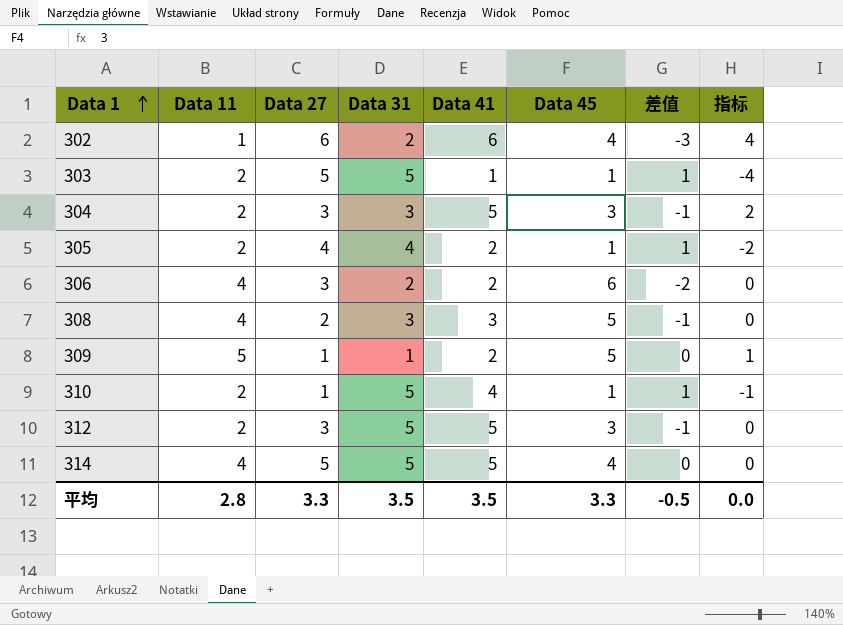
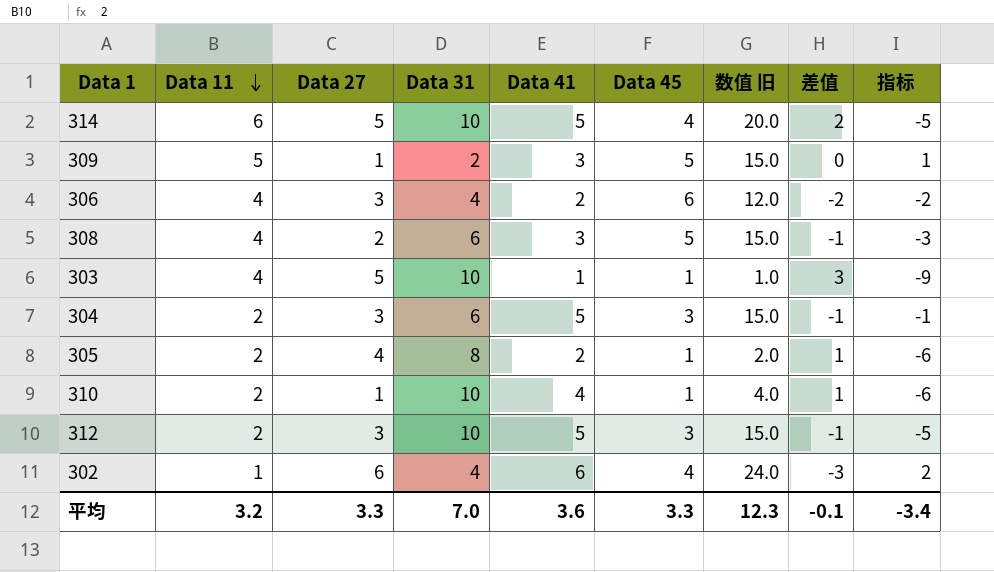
row order: Data 1 ascending -> Data 11 descending
column 数值 旧 | formula: none -> [Data 41] * [Data 45]
314 | Data 11: 4 -> 6
314 | Data 31: 5 -> 10
314 | 差值: 0 -> 2
314 | 指标: 0 -> -5
309 | Data 31: 1 -> 2
309 | Data 41: 2 -> 3
306 | Data 31: 2 -> 4
306 | 指标: 0 -> -2
308 | Data 31: 3 -> 6
308 | 指标: 0 -> -3
303 | Data 11: 2 -> 4
303 | Data 31: 5 -> 10
303 | 差值: 1 -> 3
303 | 指标: -4 -> -9
304 | Data 31: 3 -> 6
304 | 指标: 2 -> -1
305 | Data 31: 4 -> 8
305 | 指标: -2 -> -6
310 | Data 31: 5 -> 10
310 | 指标: -1 -> -6
312 | Data 31: 5 -> 10
312 | 指标: 0 -> -5
302 | Data 31: 2 -> 4
302 | 指标: 4 -> 2
平均 | Data 11: 2.8 -> 3.2
平均 | Data 31: 3.5 -> 7.0
平均 | Data 41: 3.5 -> 3.6
平均 | 差值: -0.5 -> -0.1
平均 | 指标: 0.0 -> -3.4

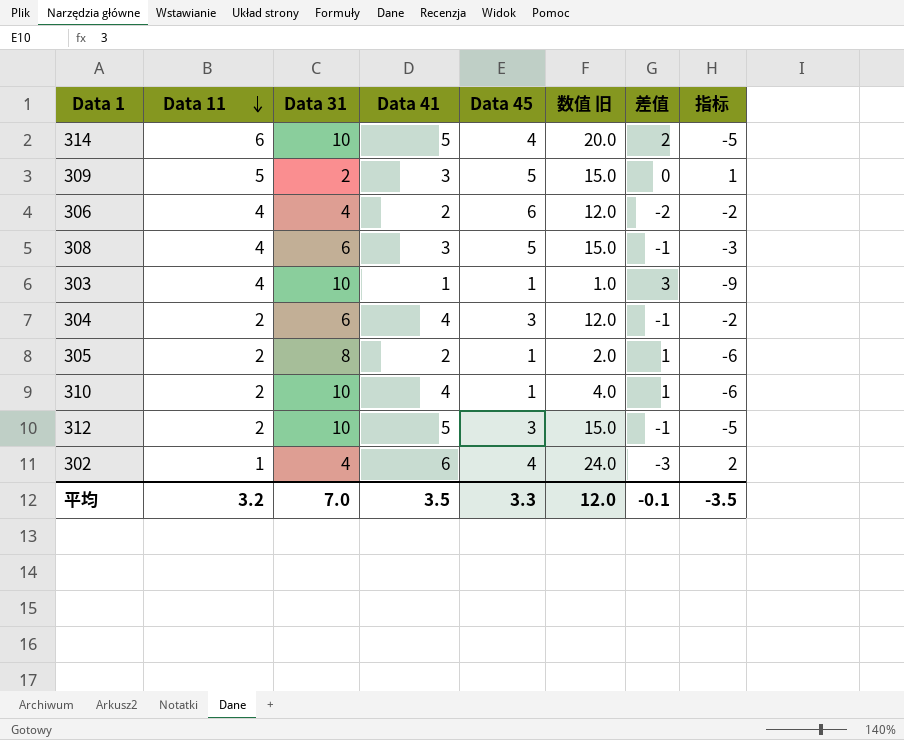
column Data 27 | position: 3 -> none
304 | Data 41: 5 -> 4
304 | 数值 旧: 15.0 -> 12.0
304 | 指标: -1 -> -2
平均 | Data 41: 3.6 -> 3.5
平均 | 数值 旧: 12.3 -> 12.0
平均 | 指标: -3.4 -> -3.5

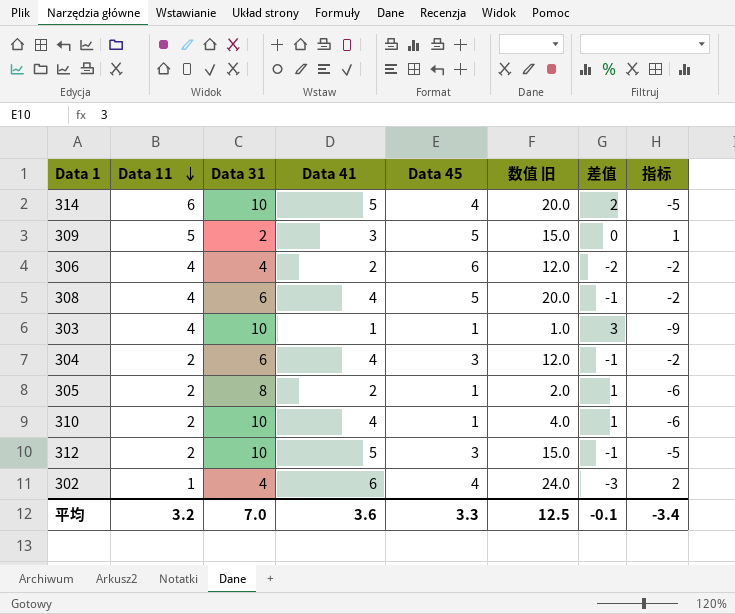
308 | Data 41: 3 -> 4
308 | 数值 旧: 15.0 -> 20.0
308 | 指标: -3 -> -2
平均 | Data 41: 3.5 -> 3.6
平均 | 数值 旧: 12.0 -> 12.5
平均 | 指标: -3.5 -> -3.4

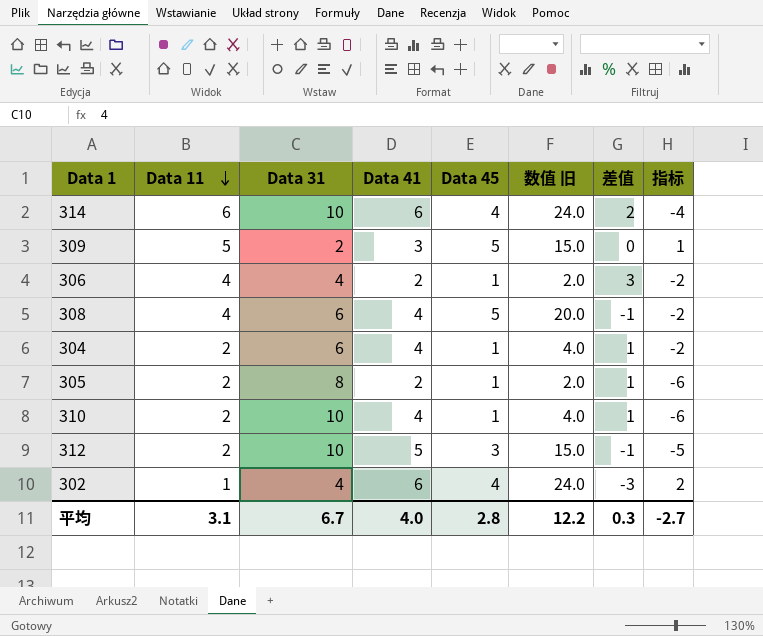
row 303: 4 | 10 | 1 | 1 | 1.0 | 3 | -9 -> none
314 | Data 41: 5 -> 6
314 | 数值 旧: 20.0 -> 24.0
314 | 指标: -5 -> -4
306 | Data 45: 6 -> 1
306 | 数值 旧: 12.0 -> 2.0
306 | 差值: -2 -> 3
304 | Data 45: 3 -> 1
304 | 数值 旧: 12.0 -> 4.0
304 | 差值: -1 -> 1
平均 | Data 11: 3.2 -> 3.1
平均 | Data 31: 7.0 -> 6.7
平均 | Data 41: 3.6 -> 4.0
平均 | Data 45: 3.3 -> 2.8
平均 | 数值 旧: 12.5 -> 12.2
平均 | 差值: -0.1 -> 0.3
平均 | 指标: -3.4 -> -2.7

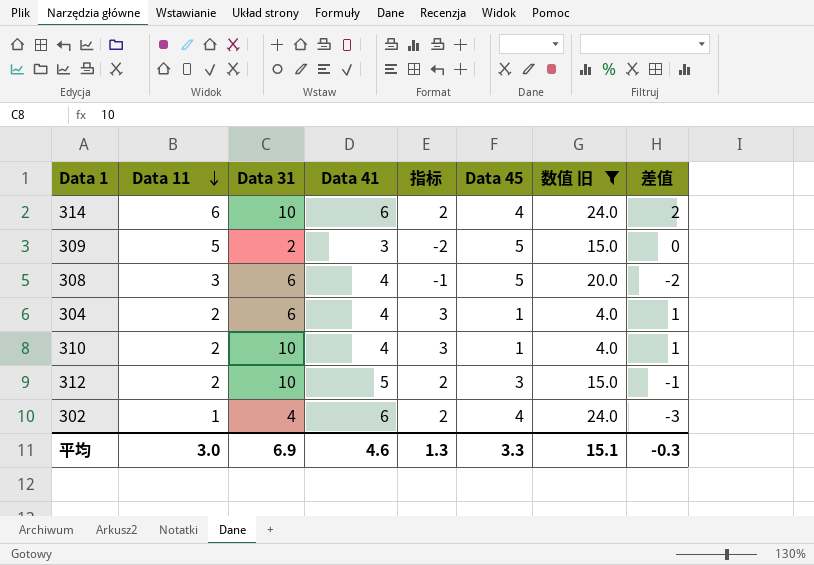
filter: none -> 数值 旧 != 2.0
column 指标 | formula: [Data 41] - [Data 31] -> [Data 41] - [Data 45]
column 指标 | position: 8 -> 5
308 | Data 11: 4 -> 3
308 | 差值: -1 -> -2
平均 | Data 11: 3.1 -> 3.0
平均 | Data 31: 6.7 -> 6.9
平均 | Data 41: 4.0 -> 4.6
平均 | 指标: -2.7 -> 1.3
平均 | Data 45: 2.8 -> 3.3
平均 | 数值 旧: 12.2 -> 15.1
平均 | 差值: 0.3 -> -0.3

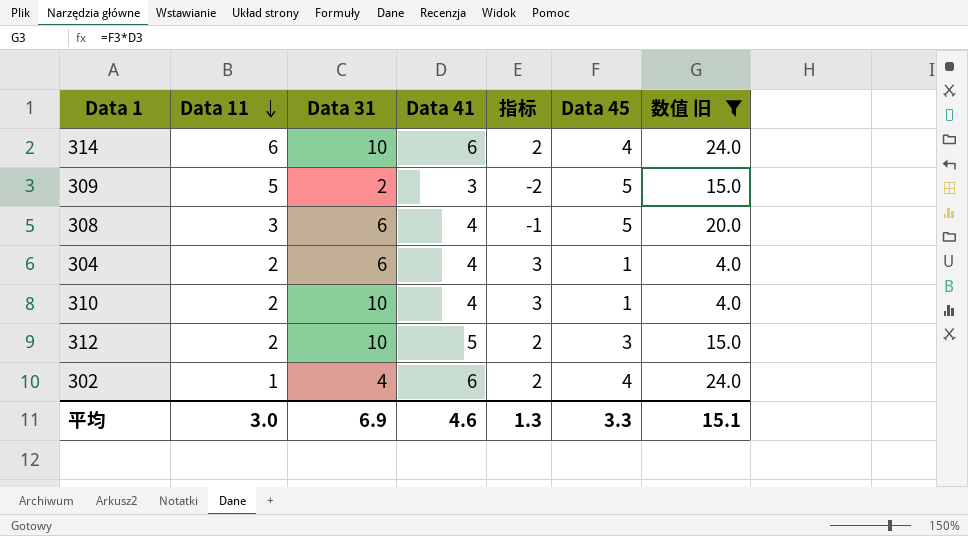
column 差值 | formula: [Data 11] - [Data 45] -> none

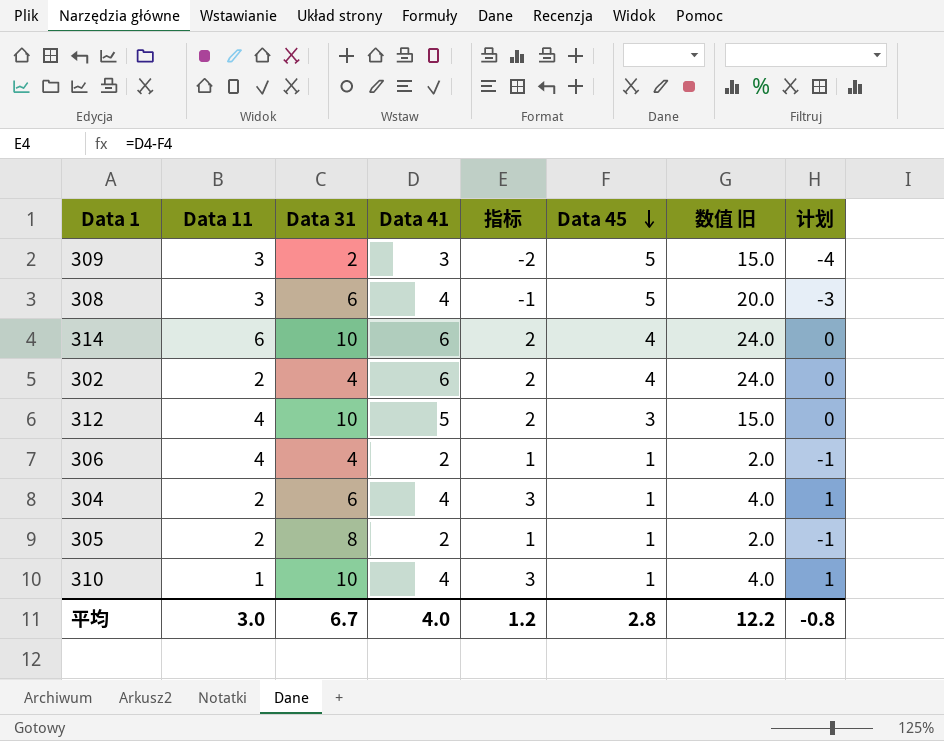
filter: 数值 旧 != 2.0 -> none
row order: Data 11 descending -> Data 45 descending
column 计划 | formula: none -> [指标] - 2
309 | Data 11: 5 -> 3
302 | Data 11: 1 -> 2
312 | Data 11: 2 -> 4
310 | Data 11: 2 -> 1
平均 | Data 31: 6.9 -> 6.7
平均 | Data 41: 4.6 -> 4.0
平均 | 指标: 1.3 -> 1.2
平均 | Data 45: 3.3 -> 2.8
平均 | 数值 旧: 15.1 -> 12.2

